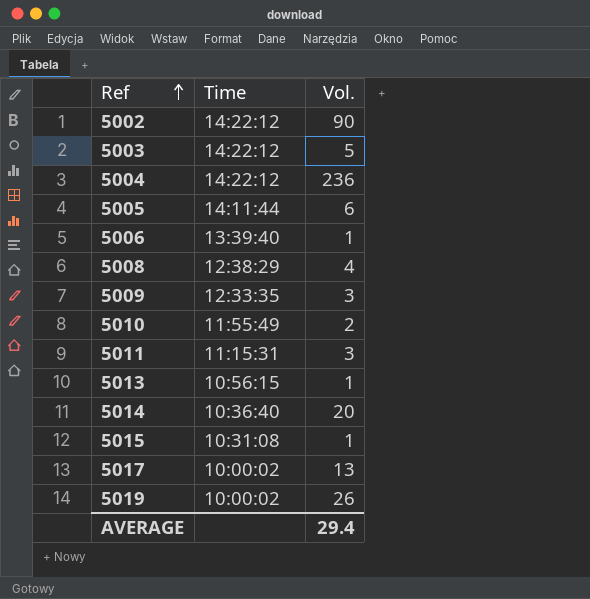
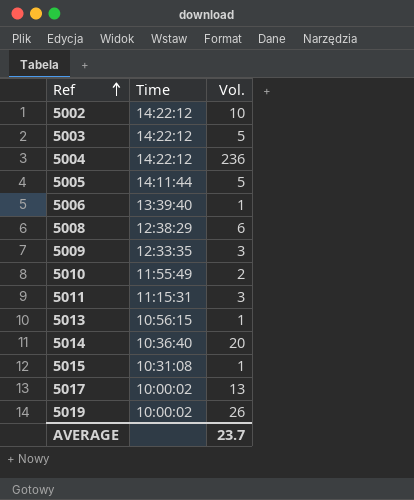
5002 | Vol.: 90 -> 10
5005 | Vol.: 6 -> 5
5008 | Vol.: 4 -> 6
AVERAGE | Vol.: 29.4 -> 23.7

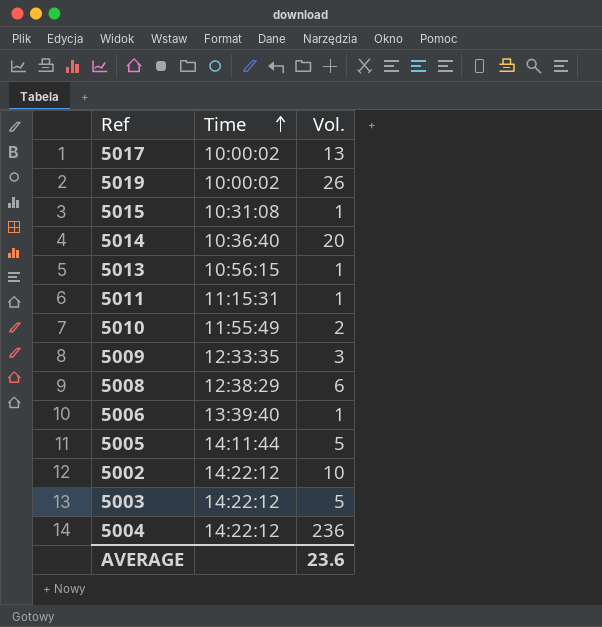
row order: Ref ascending -> Time ascending
5011 | Vol.: 3 -> 1
AVERAGE | Vol.: 23.7 -> 23.6

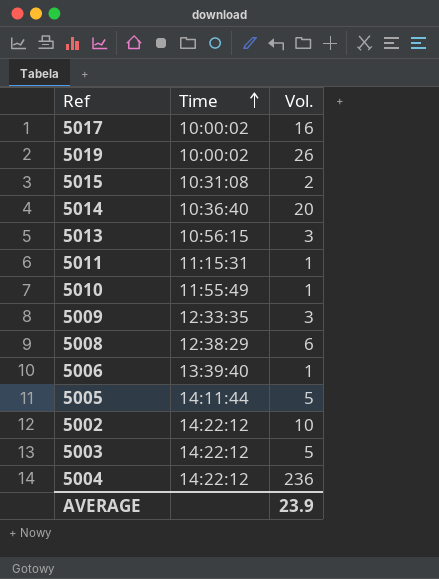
5017 | Vol.: 13 -> 16
5015 | Vol.: 1 -> 2
5013 | Vol.: 1 -> 3
5010 | Vol.: 2 -> 1
AVERAGE | Vol.: 23.6 -> 23.9

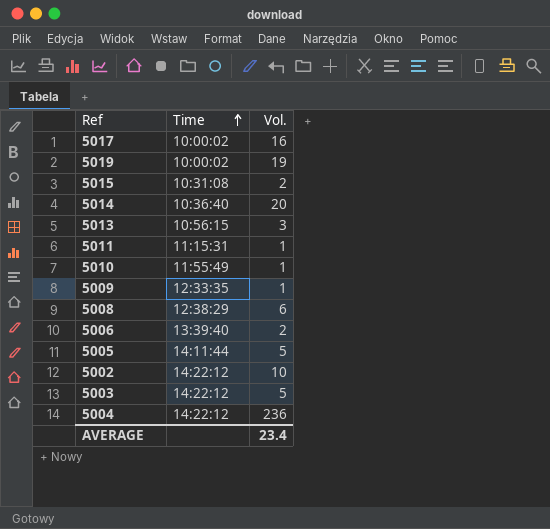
5019 | Vol.: 26 -> 19
5009 | Vol.: 3 -> 1
5006 | Vol.: 1 -> 2
AVERAGE | Vol.: 23.9 -> 23.4

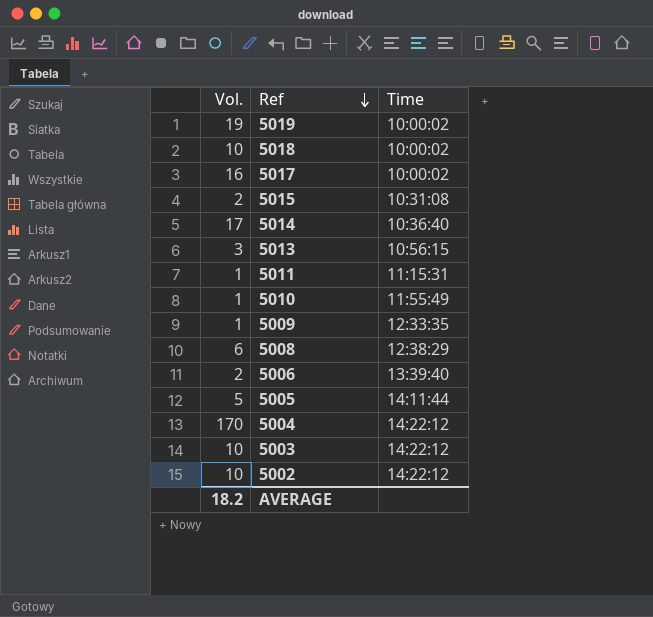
row order: Time ascending -> Ref descending
column Vol. | position: 3 -> 1
row 5018: none -> 10 | 10:00:02
5014 | Vol.: 20 -> 17
5004 | Vol.: 236 -> 170
5003 | Vol.: 5 -> 10
AVERAGE | Vol.: 23.4 -> 18.2

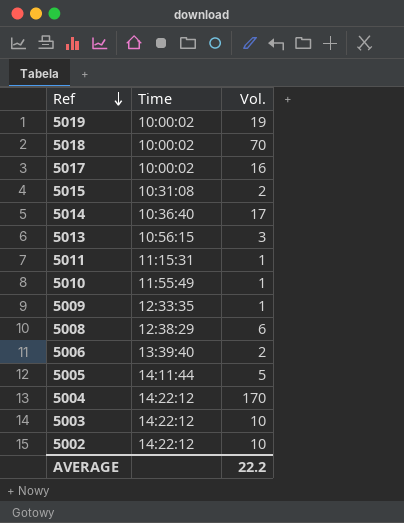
column Vol. | position: 1 -> 3
5018 | Vol.: 10 -> 70
AVERAGE | Vol.: 18.2 -> 22.2

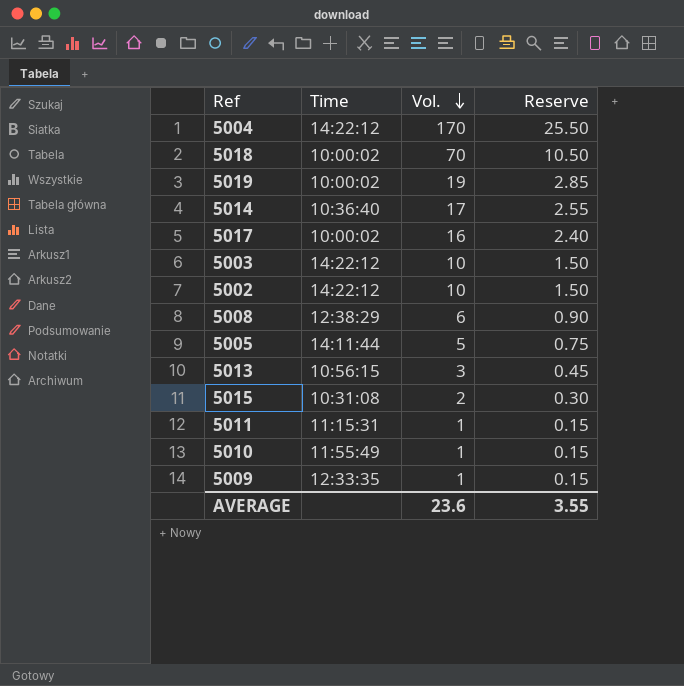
row order: Ref descending -> Vol. descending
column Reserve | formula: none -> [Vol.] * 0.15
row 5006: 13:39:40 | 2 -> none
AVERAGE | Vol.: 22.2 -> 23.6

